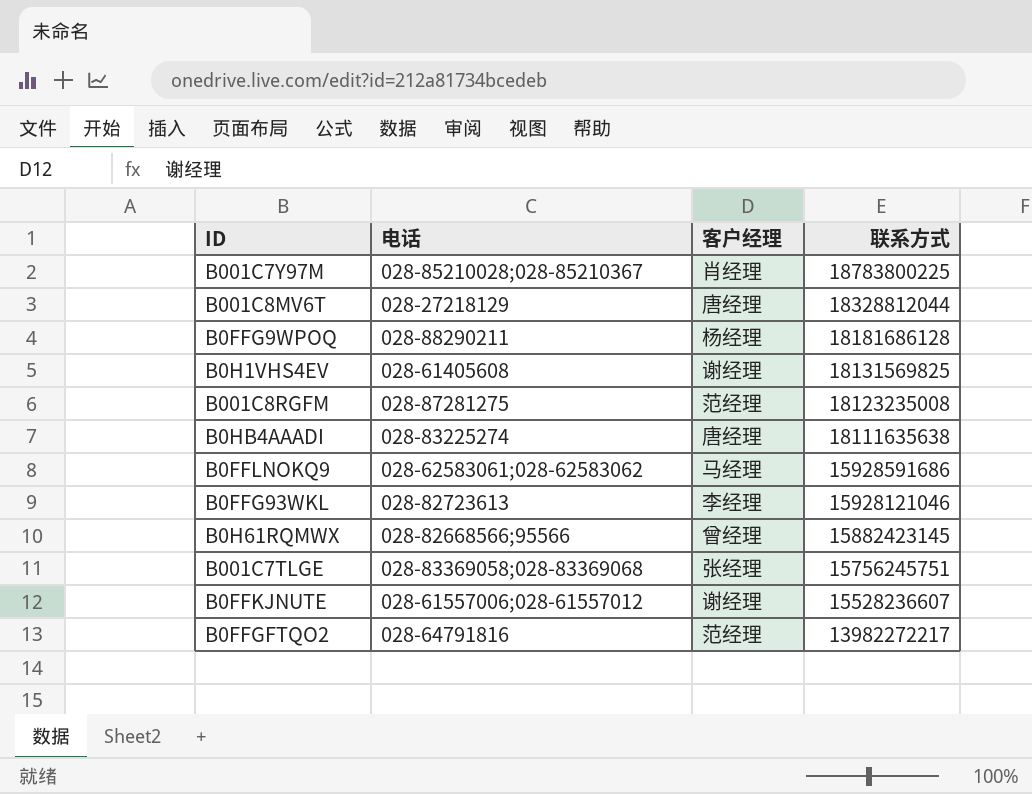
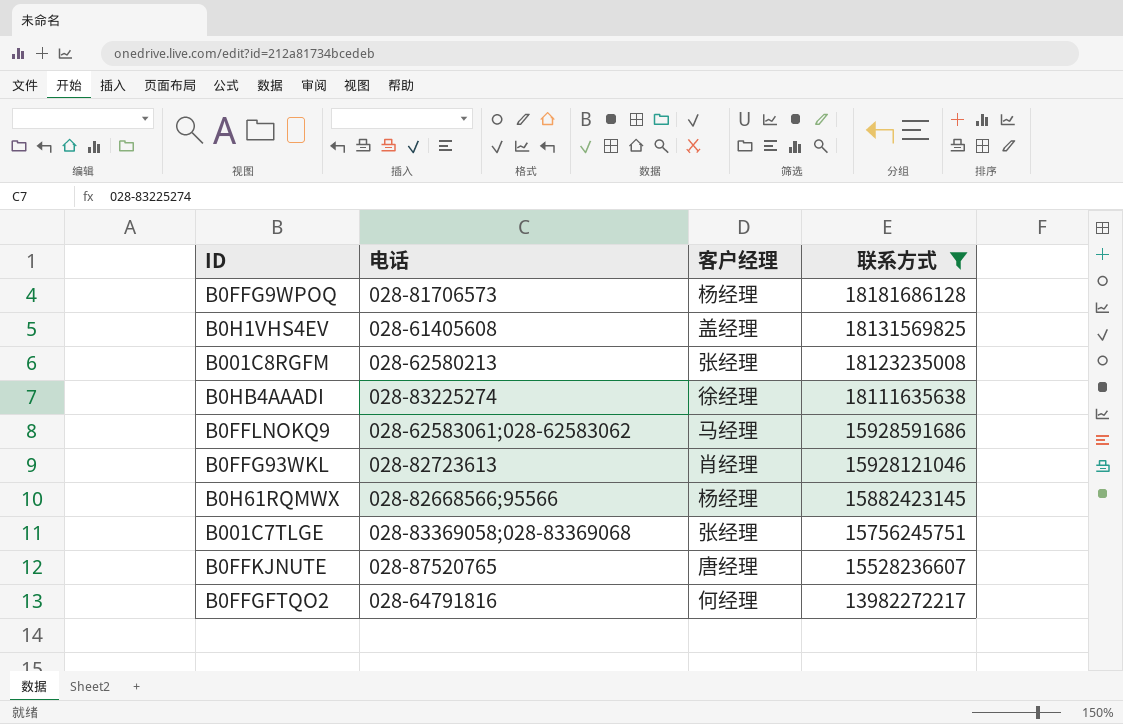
filter: none -> 联系方式 <= 18181686128
B0FFG9WPOQ | 电话: 028-88290211 -> 028-81706573
B0H1VHS4EV | 客户经理: 谢经理 -> 盖经理
B001C8RGFM | 电话: 028-87281275 -> 028-62580213
B001C8RGFM | 客户经理: 范经理 -> 张经理
B0HB4AAADI | 客户经理: 唐经理 -> 徐经理
B0FFG93WKL | 客户经理: 李经理 -> 肖经理
B0H61RQMWX | 客户经理: 曾经理 -> 杨经理
B0FFKJNUTE | 电话: 028-61557006;028-61557012 -> 028-87520765
B0FFKJNUTE | 客户经理: 谢经理 -> 唐经理
B0FFGFTQO2 | 客户经理: 范经理 -> 何经理

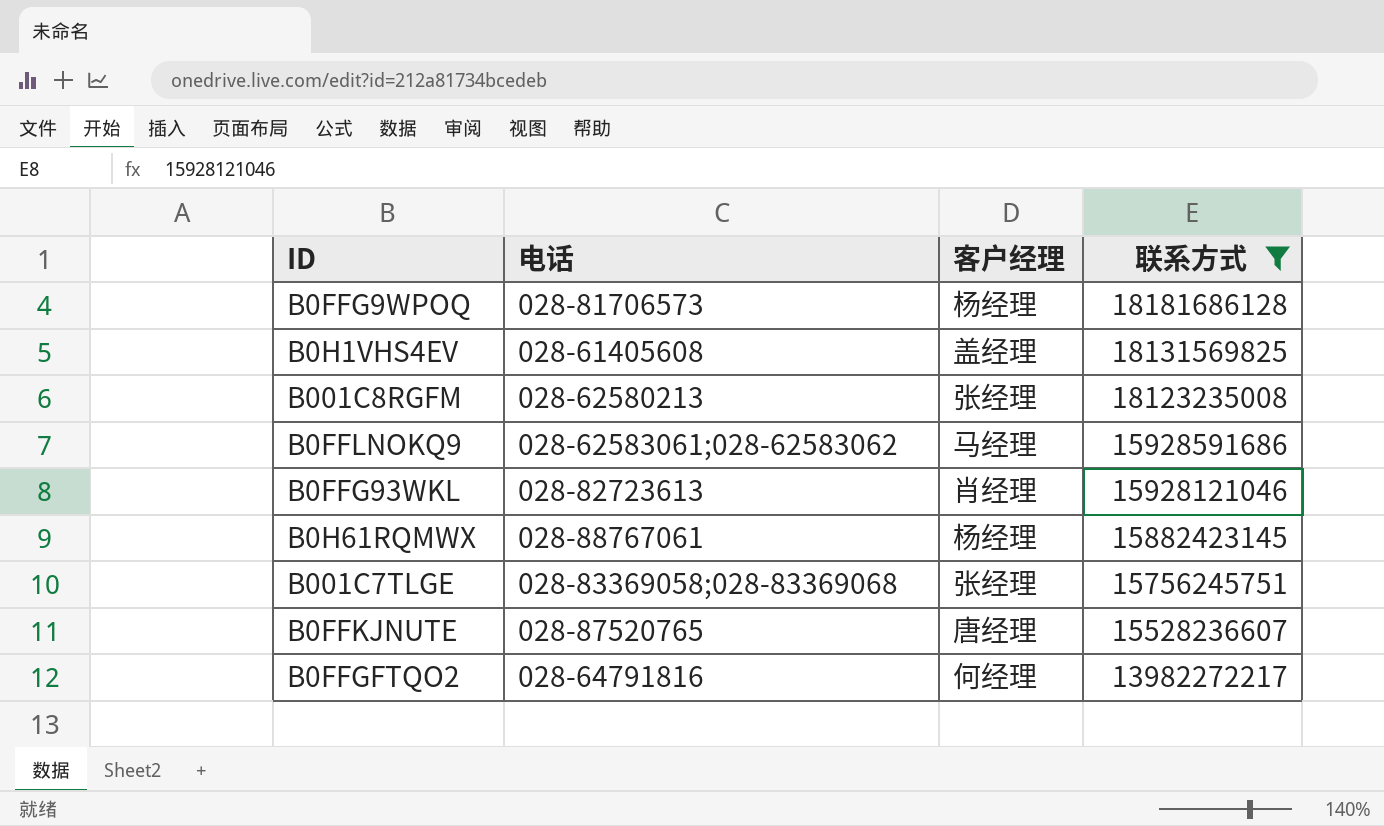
row B0HB4AAADI: 028-83225274 | 徐经理 | 18111635638 -> none
B0H61RQMWX | 电话: 028-82668566;95566 -> 028-88767061

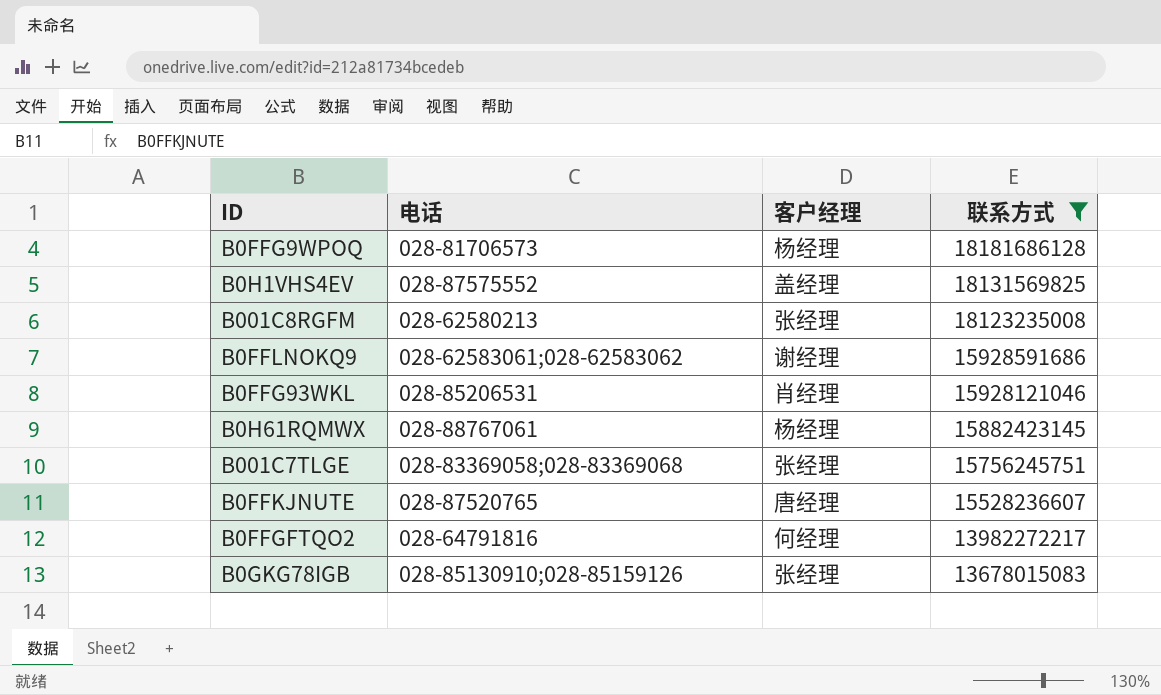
B0H1VHS4EV | 电话: 028-61405608 -> 028-87575552
B0FFLNOKQ9 | 客户经理: 马经理 -> 谢经理
B0FFG93WKL | 电话: 028-82723613 -> 028-85206531
row B0GKG78IGB: none -> 028-85130910;028-85159126 | 张经理 | 13678015083

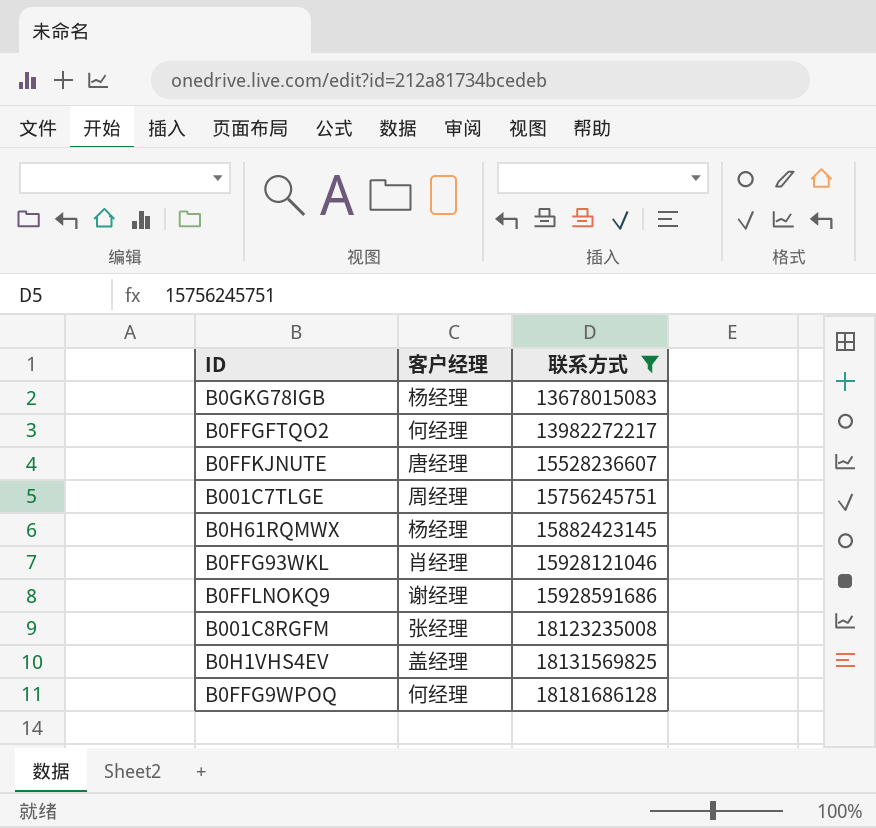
row order: 联系方式 descending -> 联系方式 ascending
column 电话 | position: 2 -> none
B0GKG78IGB | 客户经理: 张经理 -> 杨经理
B001C7TLGE | 客户经理: 张经理 -> 周经理
B0FFG9WPOQ | 客户经理: 杨经理 -> 何经理

